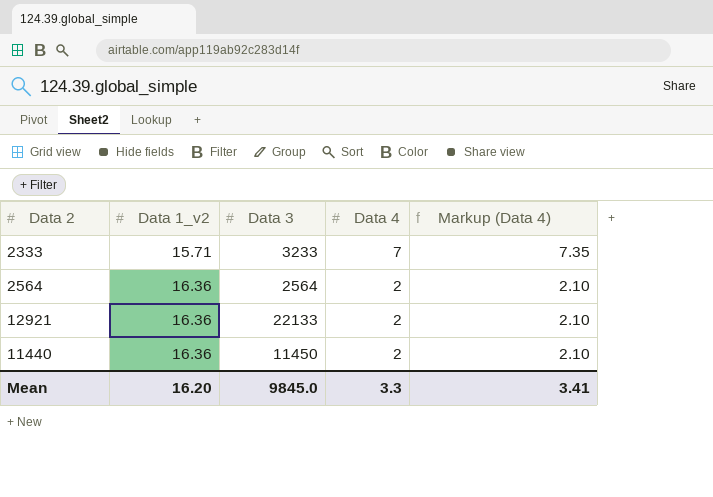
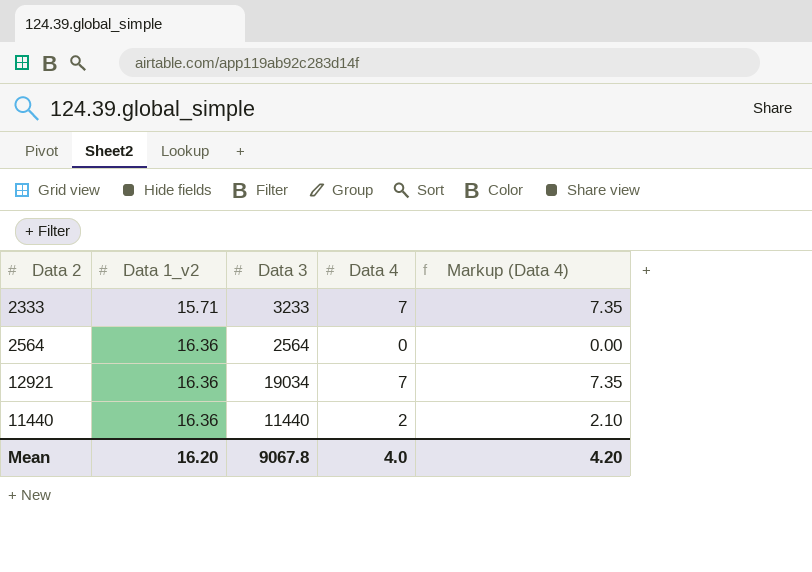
2564 | Data 4: 2 -> 0
2564 | Markup (Data 4): 2.10 -> 0.00
12921 | Data 3: 22133 -> 19034
12921 | Data 4: 2 -> 7
12921 | Markup (Data 4): 2.10 -> 7.35
11440 | Data 3: 11450 -> 11440
Mean | Data 3: 9845.0 -> 9067.8
Mean | Data 4: 3.3 -> 4.0
Mean | Markup (Data 4): 3.41 -> 4.20

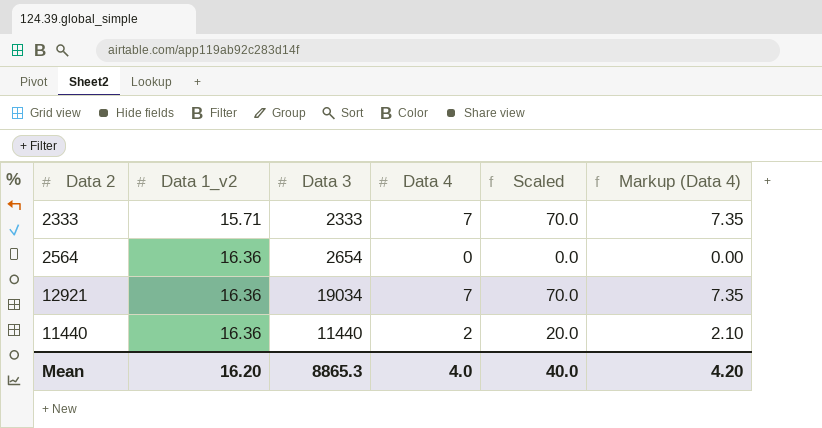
column Scaled | formula: none -> [Data 4] * 10
2333 | Data 3: 3233 -> 2333
2564 | Data 3: 2564 -> 2654
Mean | Data 3: 9067.8 -> 8865.3

